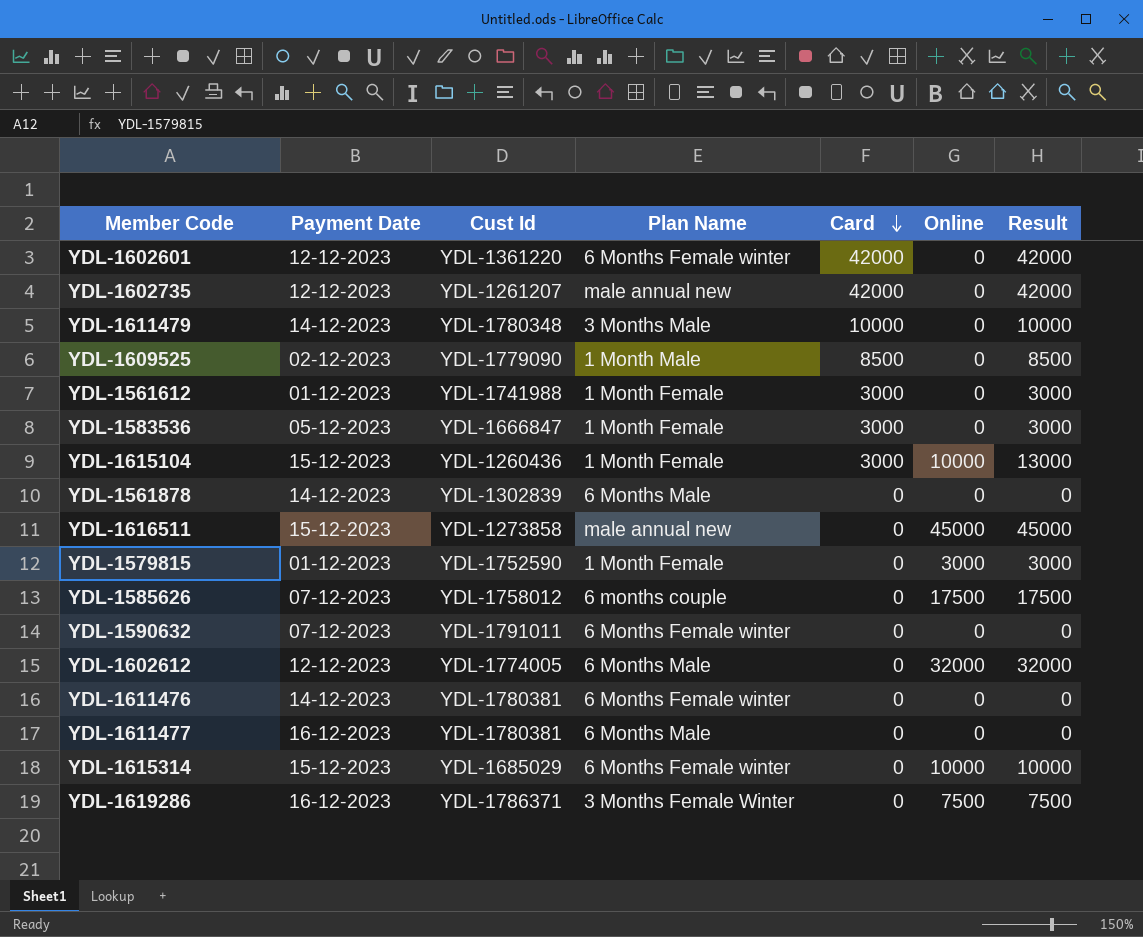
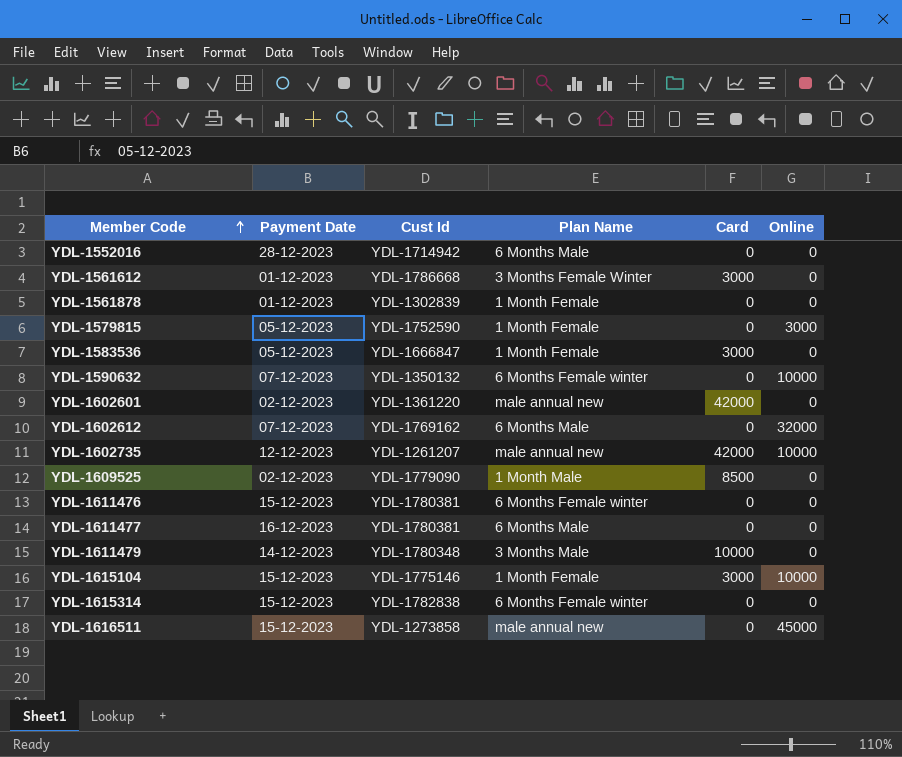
row order: Card descending -> Member Code ascending
column Result | formula: [Card] + [Online] -> none
row YDL-1585626: 07-12-2023 | YDL-1758012 | 6 months couple | 0 | 17500 | 17500 -> none
row YDL-1619286: 16-12-2023 | YDL-1786371 | 3 Months Female Winter | 0 | 7500 | 7500 -> none
row YDL-1552016: none -> 28-12-2023 | YDL-1714942 | 6 Months Male | 0 | 0
YDL-1561612 | Cust Id: YDL-1741988 -> YDL-1786668
YDL-1561612 | Plan Name: 1 Month Female -> 3 Months Female Winter
YDL-1561878 | Payment Date: 14-12-2023 -> 01-12-2023
YDL-1561878 | Plan Name: 6 Months Male -> 1 Month Female
YDL-1579815 | Payment Date: 01-12-2023 -> 05-12-2023
YDL-1590632 | Cust Id: YDL-1791011 -> YDL-1350132
YDL-1590632 | Online: 0 -> 10000
YDL-1602601 | Payment Date: 12-12-2023 -> 02-12-2023
YDL-1602601 | Plan Name: 6 Months Female winter -> male annual new
YDL-1602612 | Payment Date: 12-12-2023 -> 07-12-2023
YDL-1602612 | Cust Id: YDL-1774005 -> YDL-1769162
YDL-1602735 | Online: 0 -> 10000
YDL-1611476 | Payment Date: 14-12-2023 -> 15-12-2023
YDL-1615104 | Cust Id: YDL-1260436 -> YDL-1775146
YDL-1615314 | Cust Id: YDL-1685029 -> YDL-1782838
YDL-1615314 | Online: 10000 -> 0

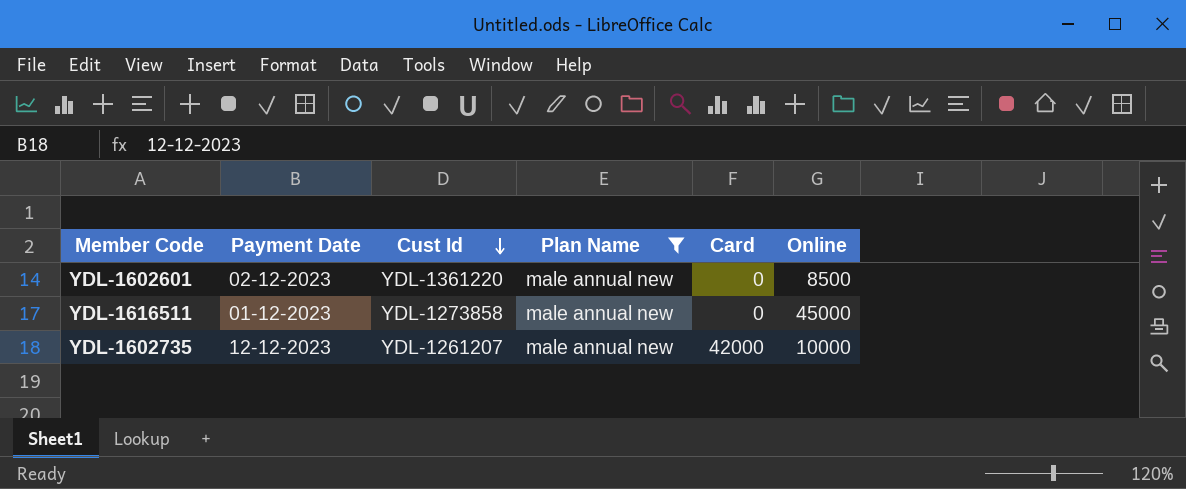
filter: none -> Plan Name = male annual new
row order: Member Code ascending -> Cust Id descending
YDL-1602601 | Card: 42000 -> 0
YDL-1602601 | Online: 0 -> 8500
YDL-1616511 | Payment Date: 15-12-2023 -> 01-12-2023

